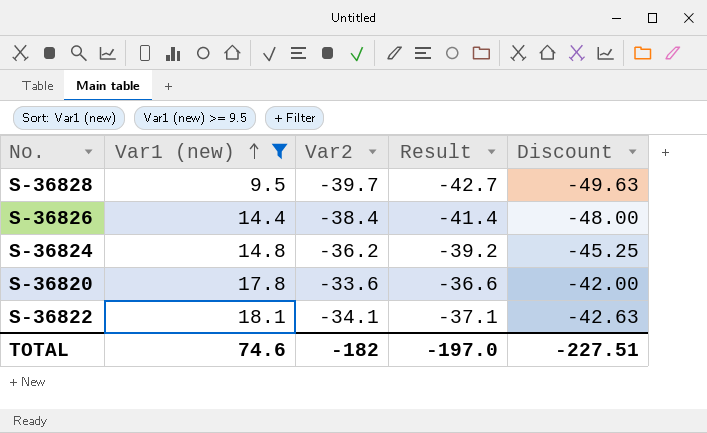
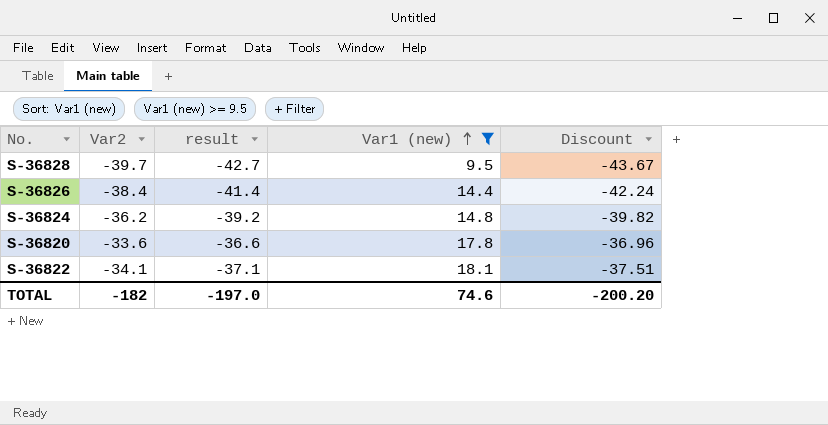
column name: Result -> result
column Var1 (new) | position: 2 -> 4
column Discount | formula: [Var2] * 1.25 -> [Var2] * 1.1
TOTAL | Discount: -227.51 -> -200.20

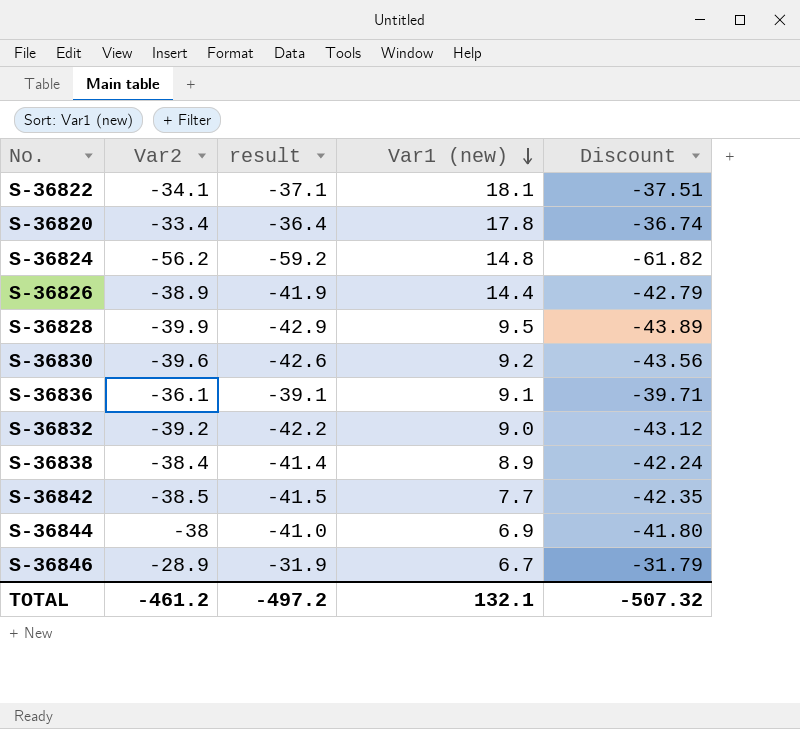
filter: Var1 (new) >= 9.5 -> none
row order: Var1 (new) ascending -> Var1 (new) descending
S-36820 | Var2: -33.6 -> -33.4
S-36820 | result: -36.6 -> -36.4
S-36820 | Discount: -36.96 -> -36.74
S-36824 | Var2: -36.2 -> -56.2
S-36824 | result: -39.2 -> -59.2
S-36824 | Discount: -39.82 -> -61.82
S-36826 | Var2: -38.4 -> -38.9
S-36826 | result: -41.4 -> -41.9
S-36826 | Discount: -42.24 -> -42.79
S-36828 | Var2: -39.7 -> -39.9
S-36828 | result: -42.7 -> -42.9
S-36828 | Discount: -43.67 -> -43.89
TOTAL | Var2: -182 -> -461.2
TOTAL | result: -197.0 -> -497.2
TOTAL | Var1 (new): 74.6 -> 132.1
TOTAL | Discount: -200.20 -> -507.32

